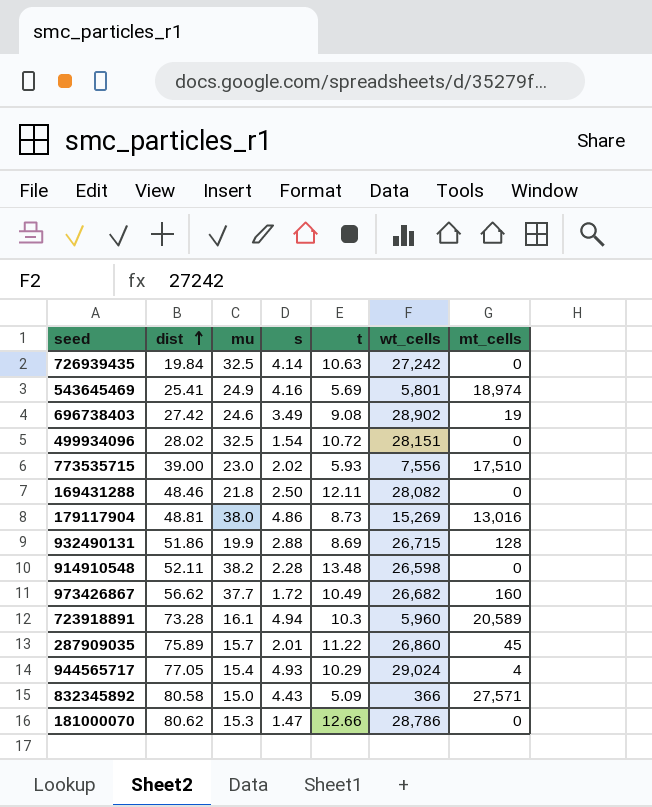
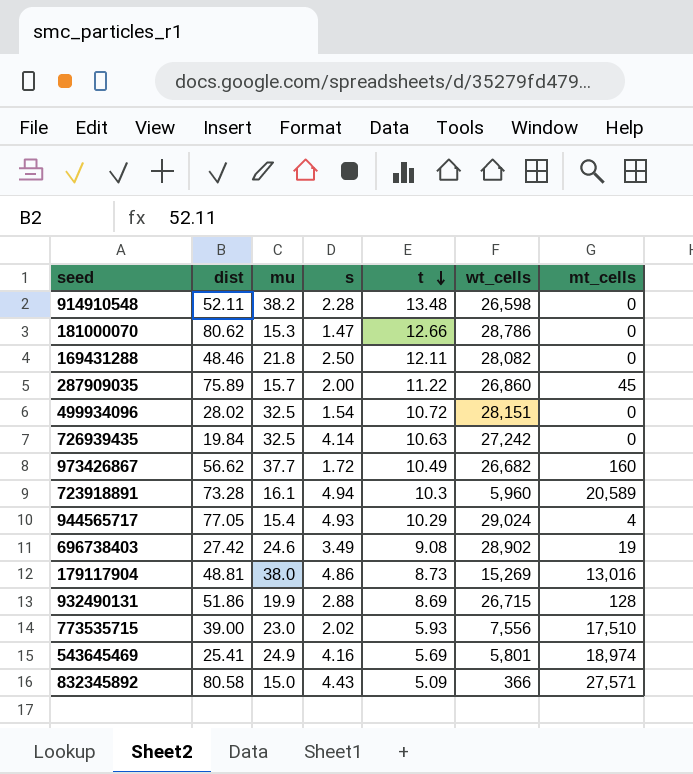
row order: dist ascending -> t descending
287909035 | s: 2.01 -> 2.00

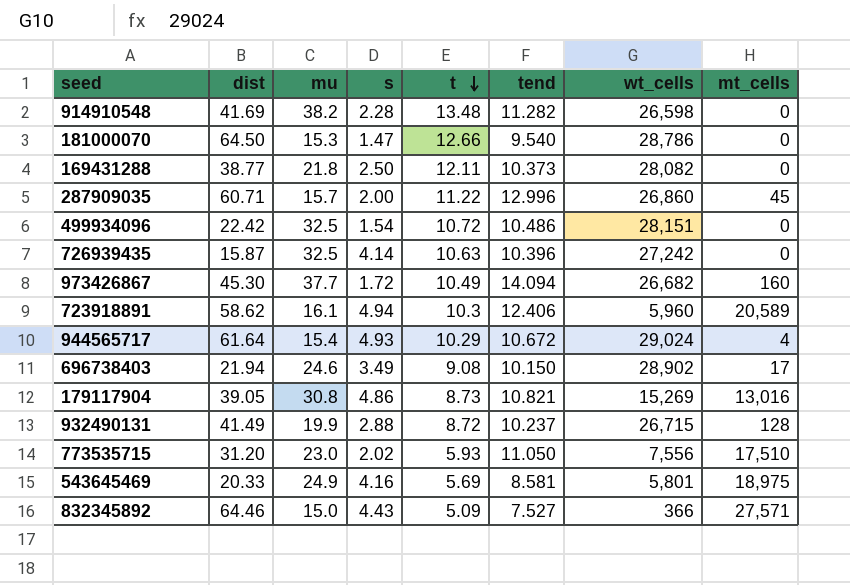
column tend | position: none -> 6
914910548 | dist: 52.11 -> 41.69
181000070 | dist: 80.62 -> 64.50
169431288 | dist: 48.46 -> 38.77
287909035 | dist: 75.89 -> 60.71
499934096 | dist: 28.02 -> 22.42
726939435 | dist: 19.84 -> 15.87
973426867 | dist: 56.62 -> 45.30
723918891 | dist: 73.28 -> 58.62
944565717 | dist: 77.05 -> 61.64
696738403 | dist: 27.42 -> 21.94
696738403 | mt_cells: 19 -> 17
179117904 | dist: 48.81 -> 39.05
179117904 | mu: 38.0 -> 30.8
932490131 | dist: 51.86 -> 41.49
932490131 | t: 8.69 -> 8.72
773535715 | dist: 39.00 -> 31.20
543645469 | dist: 25.41 -> 20.33
543645469 | mt_cells: 18,974 -> 18,975
832345892 | dist: 80.58 -> 64.46

